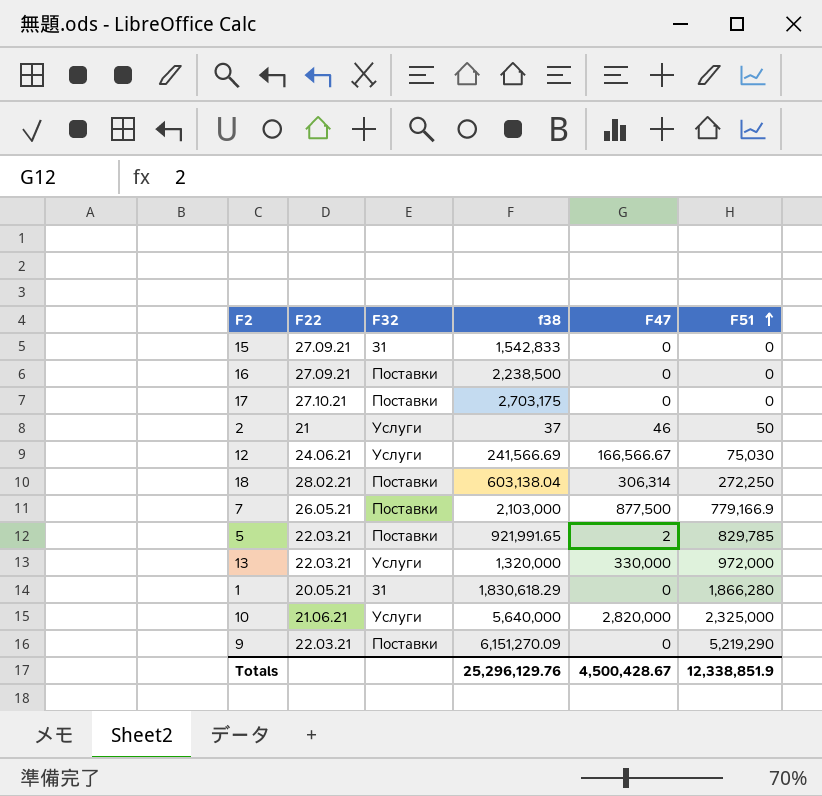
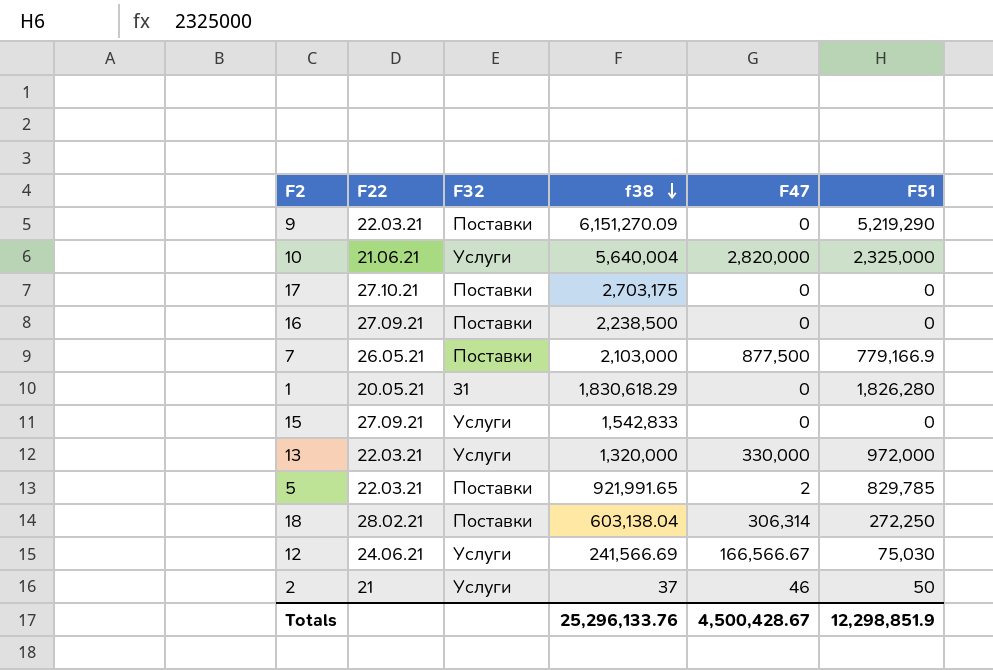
row order: F51 ascending -> f38 descending
10 | f38: 5,640,000 -> 5,640,004
1 | F51: 1,866,280 -> 1,826,280
15 | F32: 31 -> Услуги
Totals | f38: 25,296,129.76 -> 25,296,133.76
Totals | F51: 12,338,851.9 -> 12,298,851.9

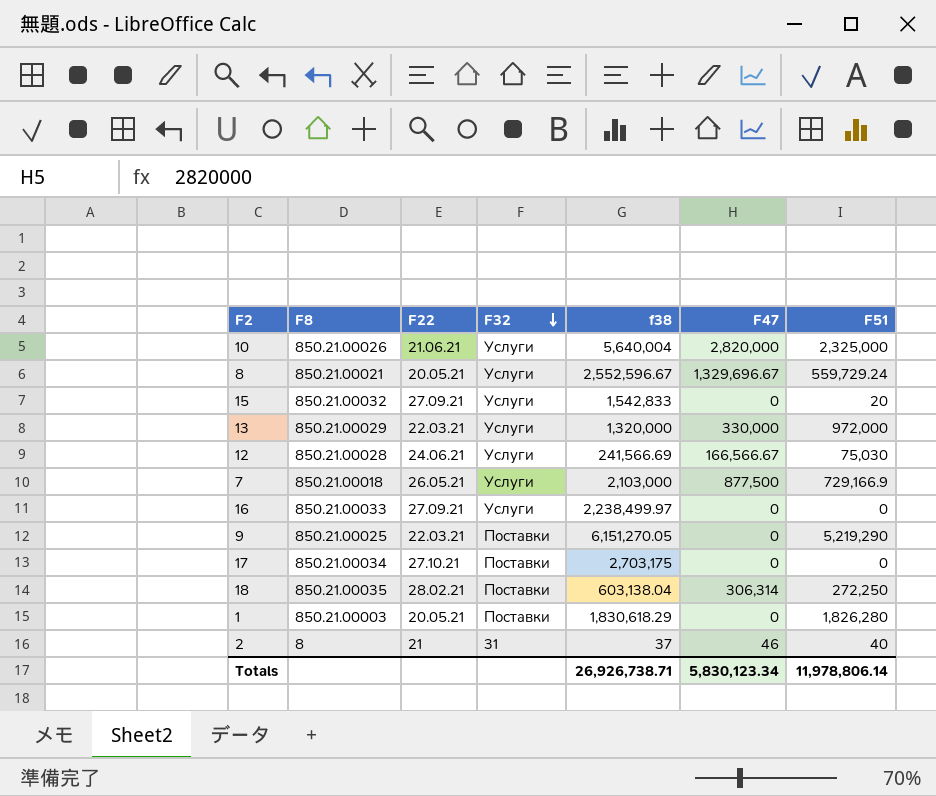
row order: f38 descending -> F32 descending
column F8 | position: none -> 2
row 5: 22.03.21 | Поставки | 921,991.65 | 2 | 829,785 -> none
row 8: none -> 850.21.00021 | 20.05.21 | Услуги | 2,552,596.67 | 1,329,696.67 | 559,729.24
15 | F51: 0 -> 20
7 | F32: Поставки -> Услуги
7 | F51: 779,166.9 -> 729,166.9
16 | F32: Поставки -> Услуги
16 | f38: 2,238,500 -> 2,238,499.97
9 | f38: 6,151,270.09 -> 6,151,270.05
1 | F32: 31 -> Поставки
2 | F32: Услуги -> 31
2 | F51: 50 -> 40
Totals | f38: 25,296,133.76 -> 26,926,738.71
Totals | F47: 4,500,428.67 -> 5,830,123.34
Totals | F51: 12,298,851.9 -> 11,978,806.14

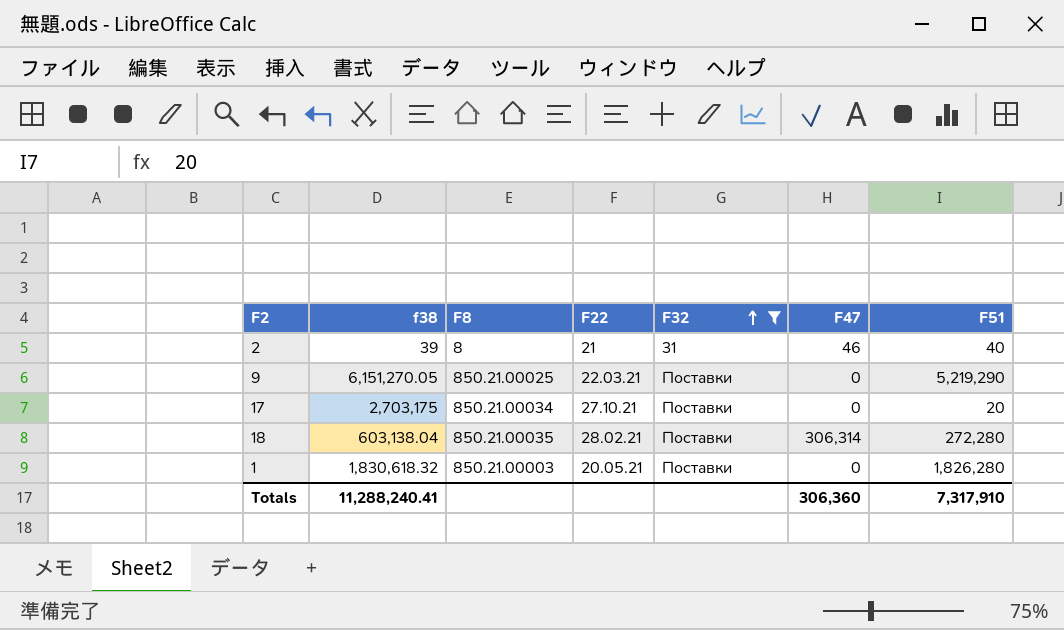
filter: none -> F32 != Услуги
row order: F32 descending -> F32 ascending
column f38 | position: 5 -> 2
2 | f38: 37 -> 39
17 | F51: 0 -> 20
18 | F51: 272,250 -> 272,280
1 | f38: 1,830,618.29 -> 1,830,618.32
Totals | f38: 26,926,738.71 -> 11,288,240.41
Totals | F47: 5,830,123.34 -> 306,360
Totals | F51: 11,978,806.14 -> 7,317,910

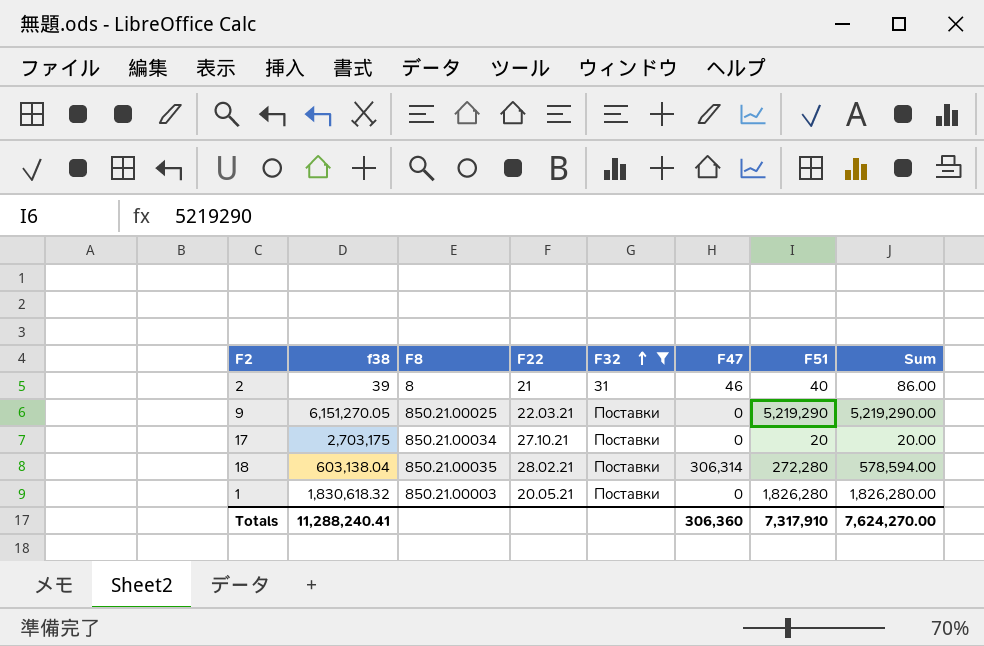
column Sum | formula: none -> [F47] + [F51]

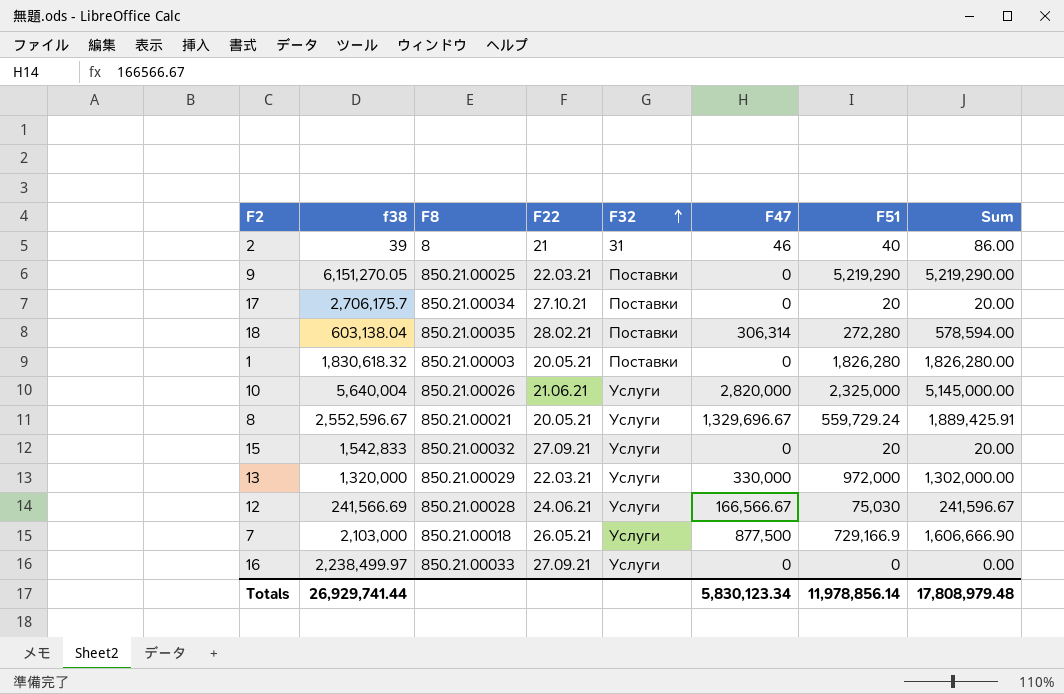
filter: F32 != Услуги -> none
17 | f38: 2,703,175 -> 2,706,175.7
Totals | f38: 11,288,240.41 -> 26,929,741.44
Totals | F47: 306,360 -> 5,830,123.34
Totals | F51: 7,317,910 -> 11,978,856.14
Totals | Sum: 7,624,270.00 -> 17,808,979.48

